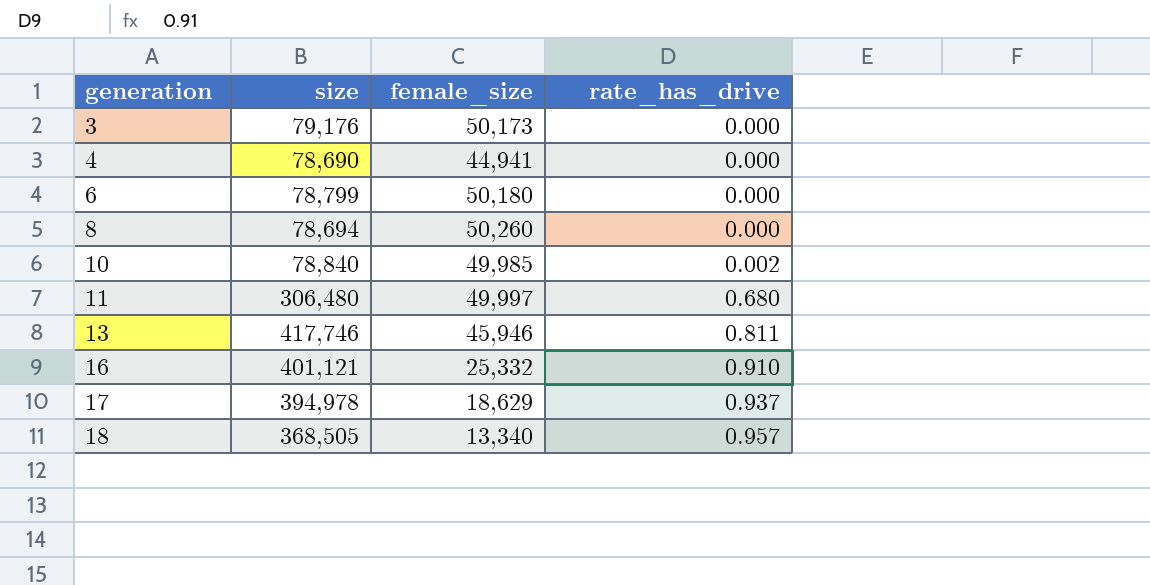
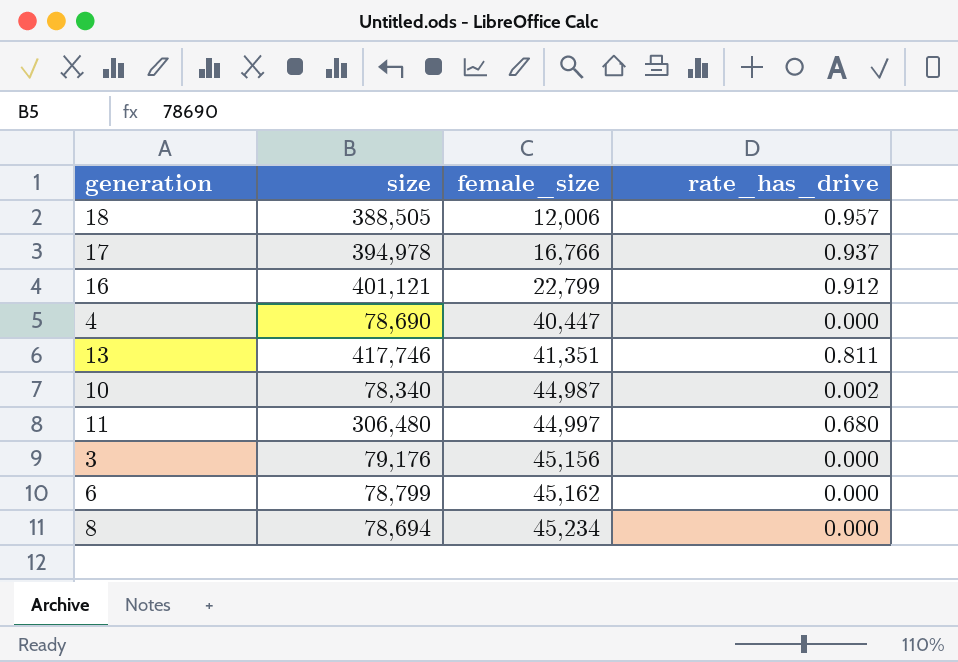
row order: generation ascending -> female_size ascending
18 | size: 368,505 -> 388,505
18 | female_size: 13,340 -> 12,006
17 | female_size: 18,629 -> 16,766
16 | female_size: 25,332 -> 22,799
16 | rate_has_drive: 0.910 -> 0.912
4 | female_size: 44,941 -> 40,447
13 | female_size: 45,946 -> 41,351
10 | size: 78,840 -> 78,340
10 | female_size: 49,985 -> 44,987
11 | female_size: 49,997 -> 44,997
3 | female_size: 50,173 -> 45,156
6 | female_size: 50,180 -> 45,162
8 | female_size: 50,260 -> 45,234

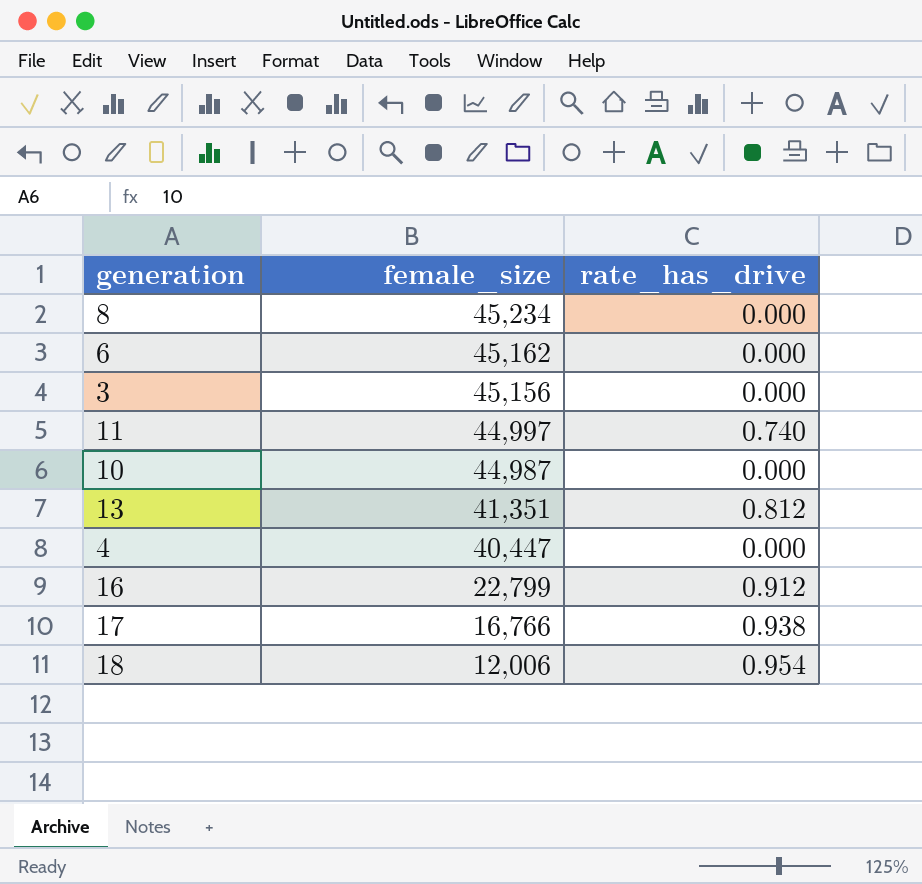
row order: female_size ascending -> female_size descending
column size | position: 2 -> none
11 | rate_has_drive: 0.680 -> 0.740
10 | rate_has_drive: 0.002 -> 0.000
13 | rate_has_drive: 0.811 -> 0.812
17 | rate_has_drive: 0.937 -> 0.938
18 | rate_has_drive: 0.957 -> 0.954

